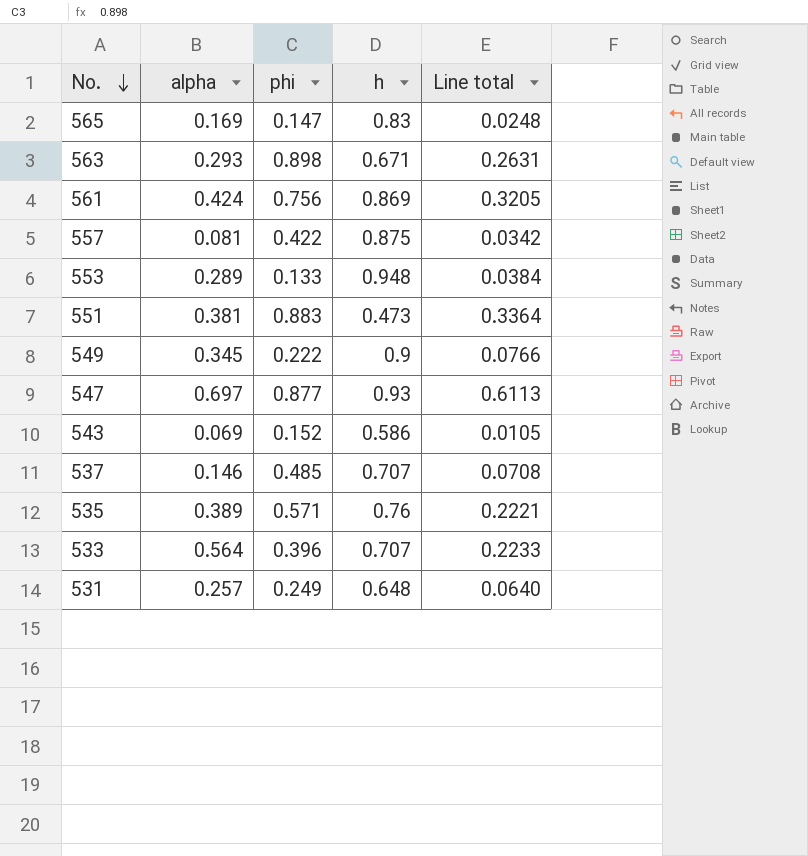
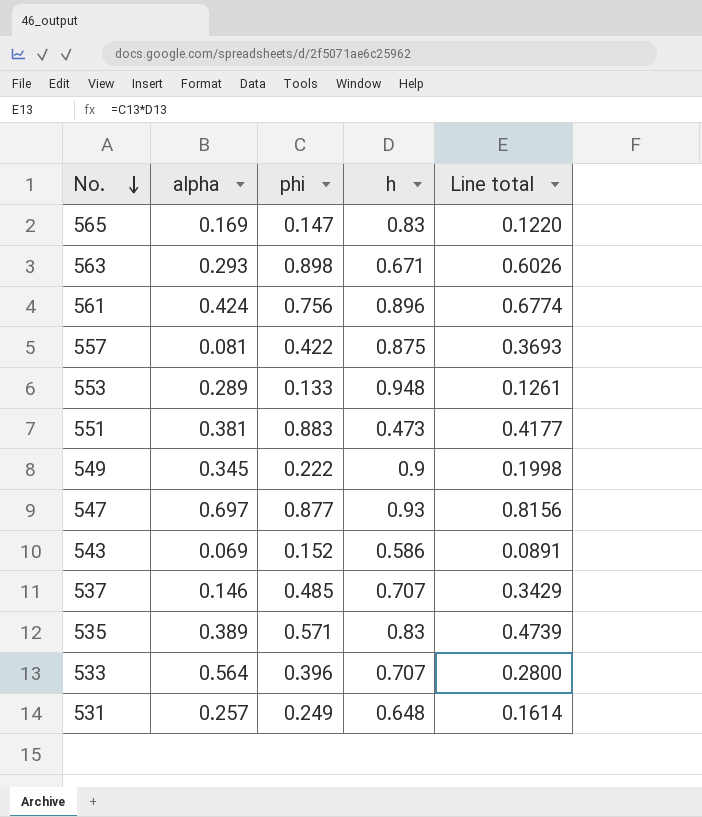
column Line total | formula: [alpha] * [phi] -> [phi] * [h]
561 | h: 0.869 -> 0.896
535 | h: 0.76 -> 0.83

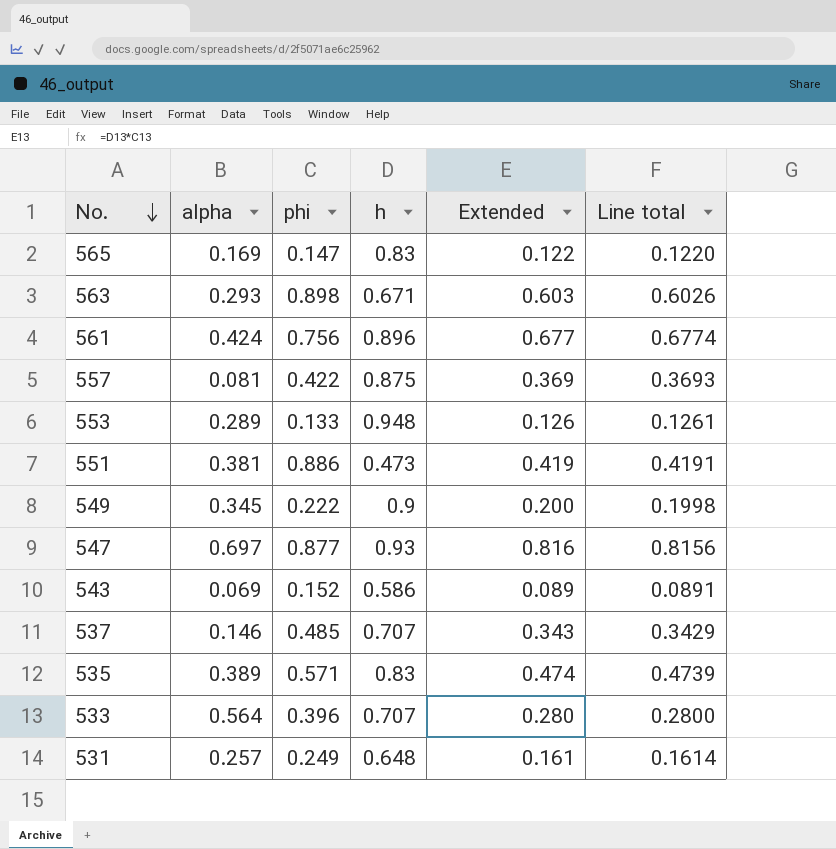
column Extended | formula: none -> [phi] * [h]
551 | phi: 0.883 -> 0.886
551 | Line total: 0.4177 -> 0.4191

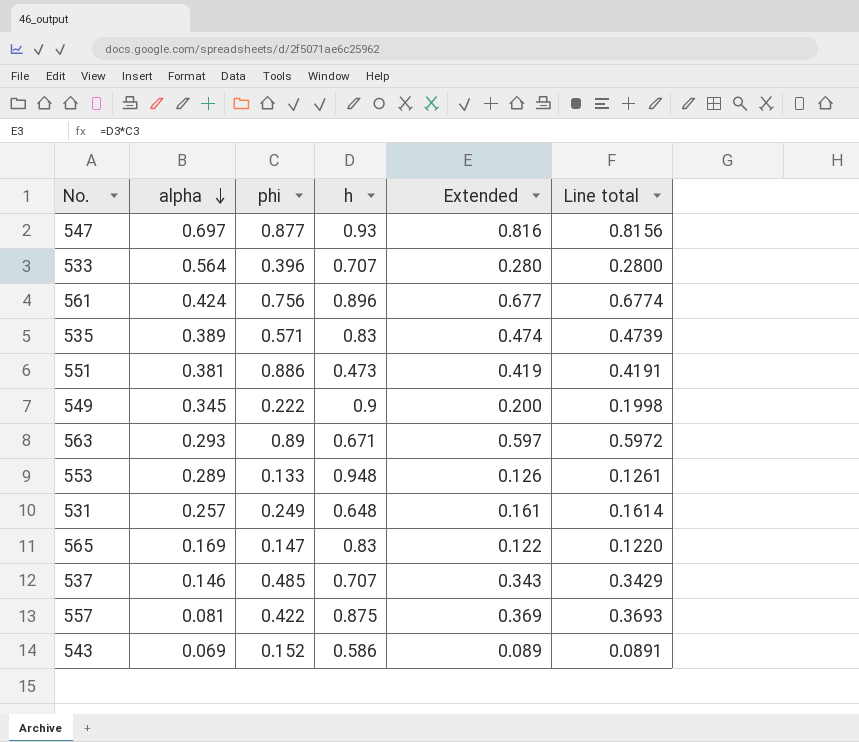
row order: No. descending -> alpha descending
563 | phi: 0.898 -> 0.89
563 | Extended: 0.603 -> 0.597
563 | Line total: 0.6026 -> 0.5972

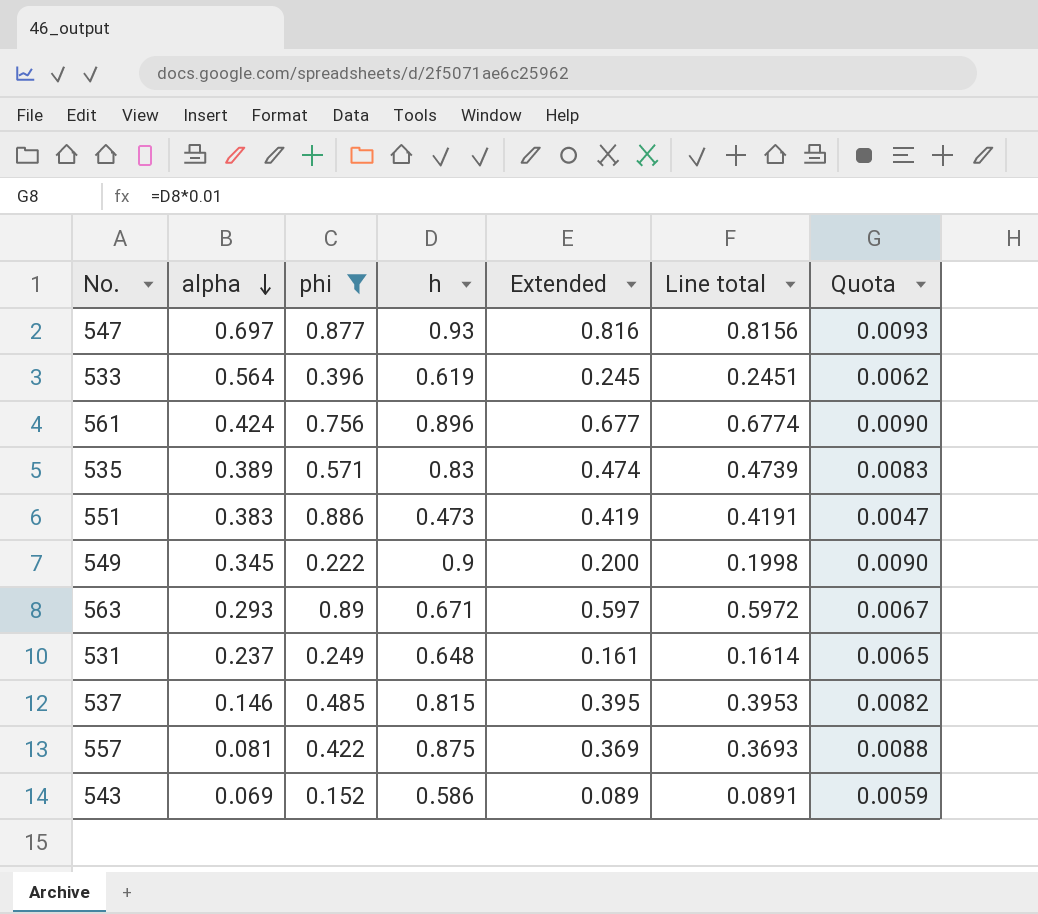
filter: none -> phi >= 0.152
column Quota | formula: none -> [h] * 0.01
533 | h: 0.707 -> 0.619
533 | Extended: 0.280 -> 0.245
533 | Line total: 0.2800 -> 0.2451
551 | alpha: 0.381 -> 0.383
531 | alpha: 0.257 -> 0.237
537 | h: 0.707 -> 0.815
537 | Extended: 0.343 -> 0.395
537 | Line total: 0.3429 -> 0.3953

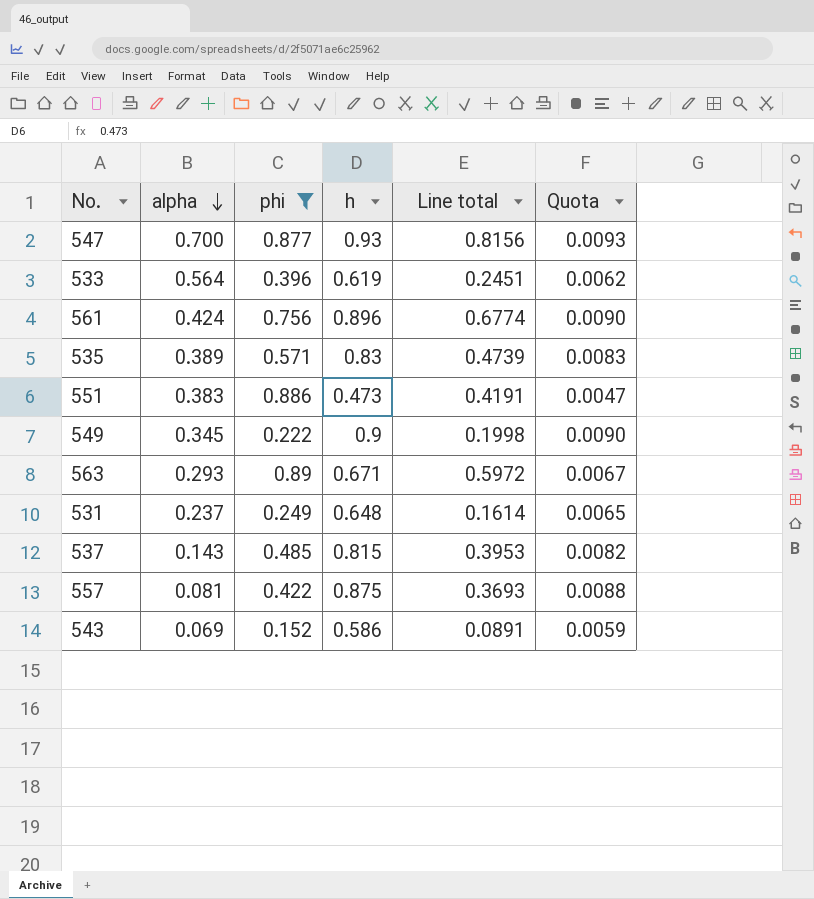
column Extended | formula: [phi] * [h] -> none
547 | alpha: 0.697 -> 0.700
537 | alpha: 0.146 -> 0.143

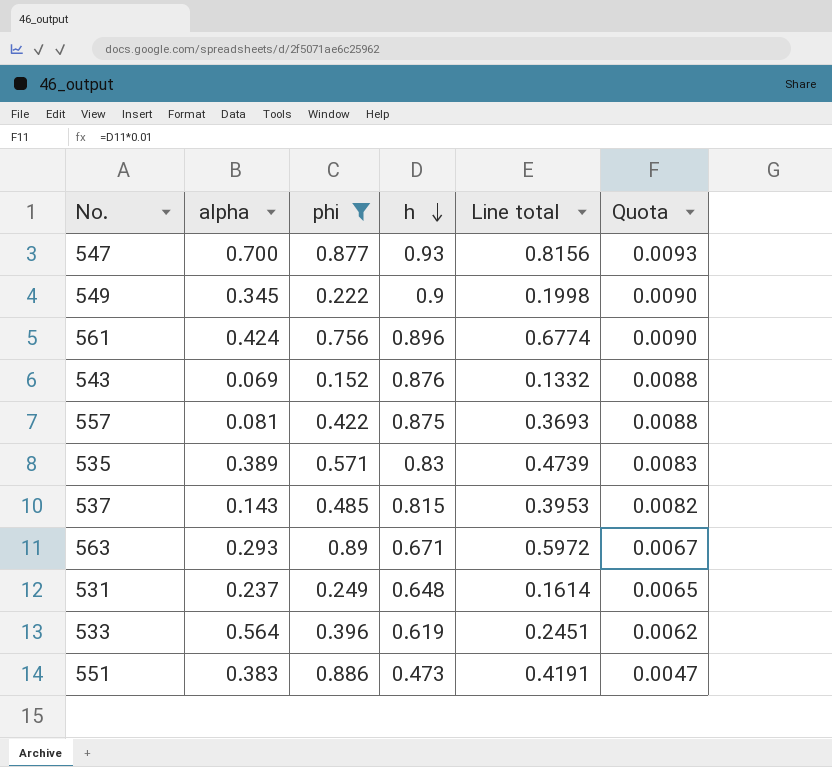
row order: alpha descending -> h descending
543 | h: 0.586 -> 0.876
543 | Line total: 0.0891 -> 0.1332
543 | Quota: 0.0059 -> 0.0088

